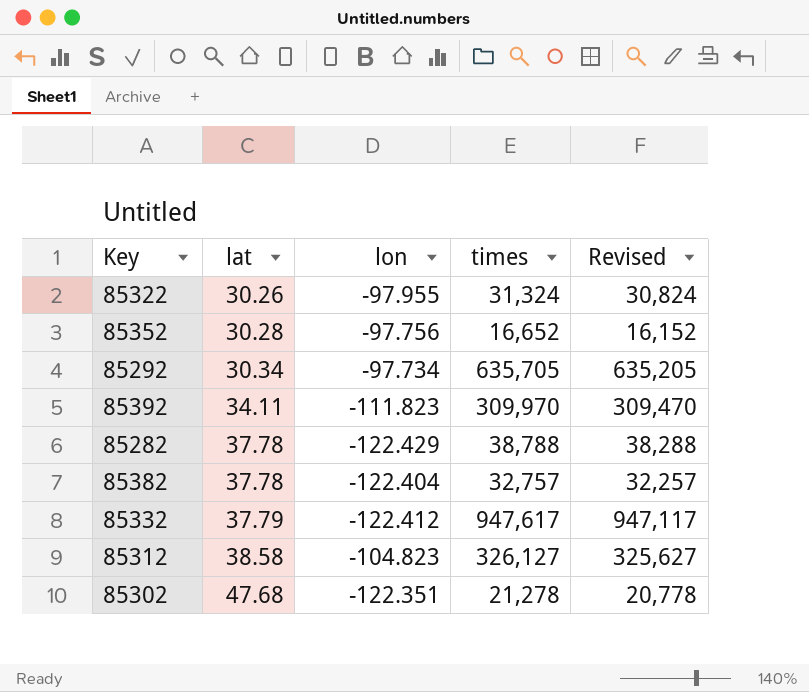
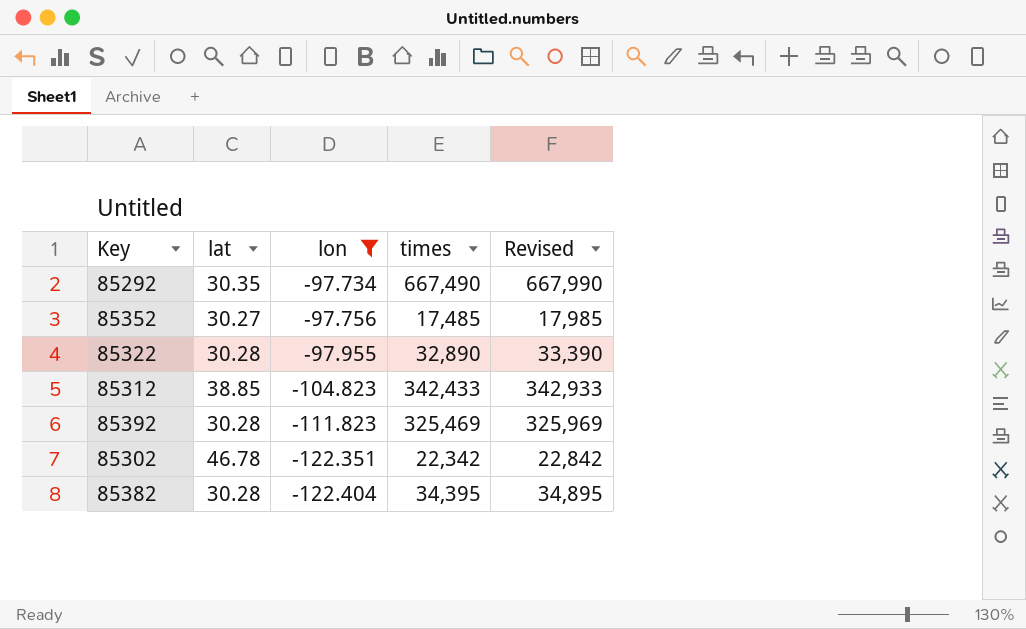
filter: none -> lon >= -122.404
row order: lat ascending -> lon descending
column Revised | formula: [times] - 500 -> [times] + 500
85292 | lat: 30.34 -> 30.35
85292 | times: 635,705 -> 667,490
85352 | lat: 30.28 -> 30.27
85352 | times: 16,652 -> 17,485
85322 | lat: 30.26 -> 30.28
85322 | times: 31,324 -> 32,890
85312 | lat: 38.58 -> 38.85
85312 | times: 326,127 -> 342,433
85392 | lat: 34.11 -> 30.28
85392 | times: 309,970 -> 325,469
85302 | lat: 47.68 -> 46.78
85302 | times: 21,278 -> 22,342
85382 | lat: 37.78 -> 30.28
85382 | times: 32,757 -> 34,395

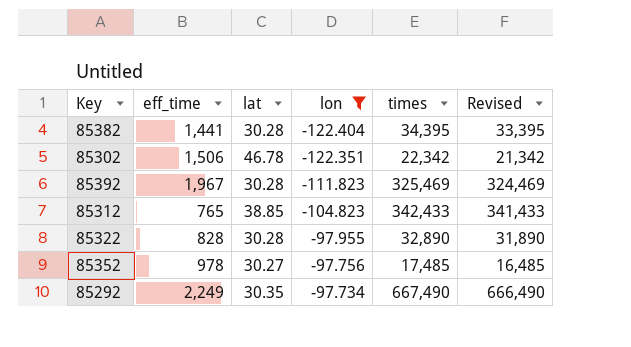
row order: lon descending -> lon ascending
column eff_time | position: none -> 2
column Revised | formula: [times] + 500 -> [times] - 1000

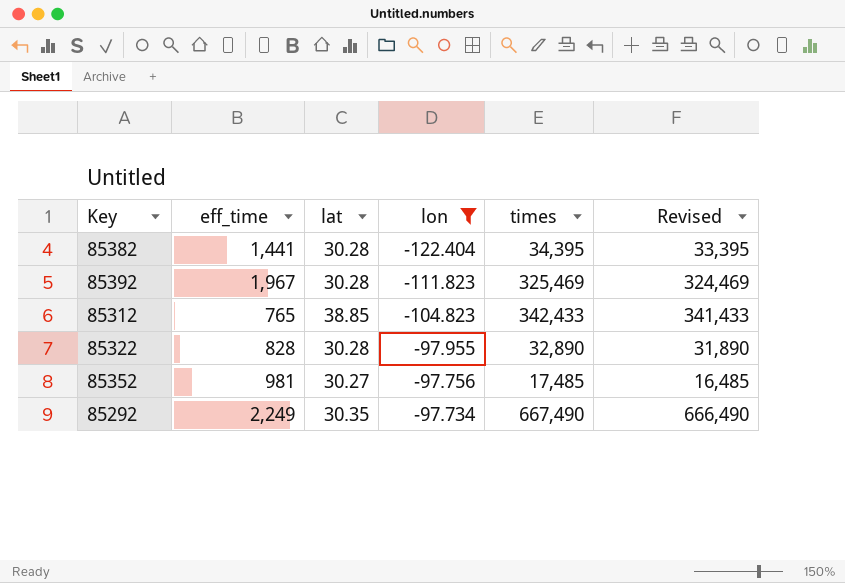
row 85302: 1,506 | 46.78 | -122.351 | 22,342 | 21,342 -> none
85352 | eff_time: 978 -> 981

